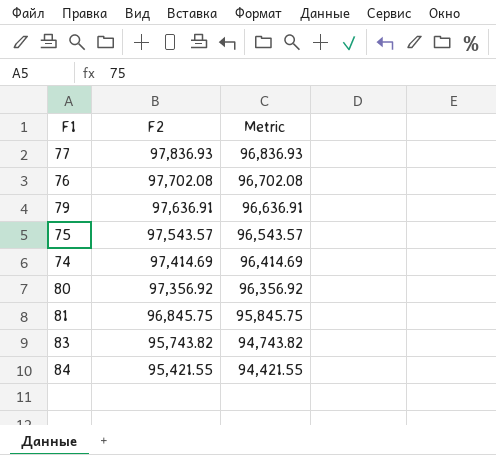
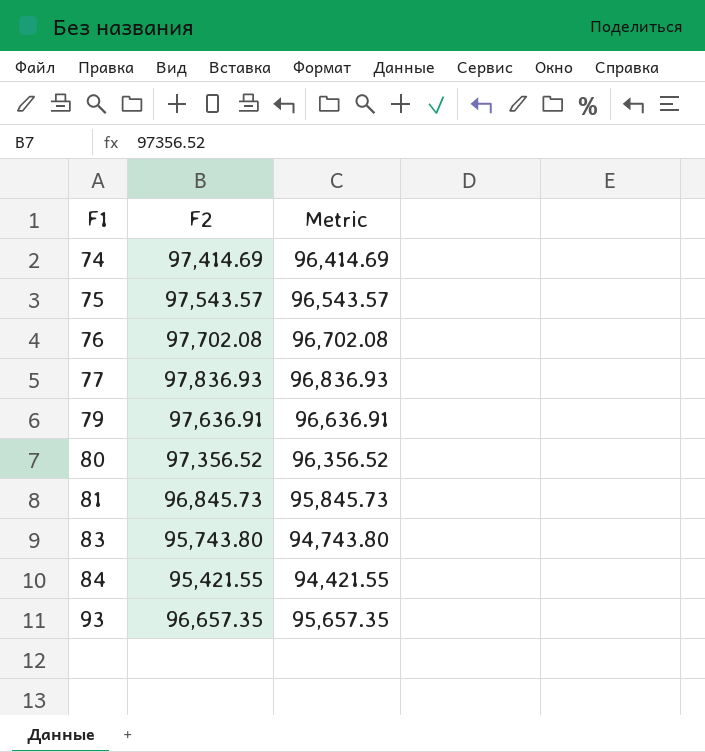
row order: F2 descending -> F1 ascending
80 | F2: 97,356.92 -> 97,356.52
80 | Metric: 96,356.92 -> 96,356.52
81 | F2: 96,845.75 -> 96,845.73
81 | Metric: 95,845.75 -> 95,845.73
83 | F2: 95,743.82 -> 95,743.80
83 | Metric: 94,743.82 -> 94,743.80
row 93: none -> 96,657.35 | 95,657.35

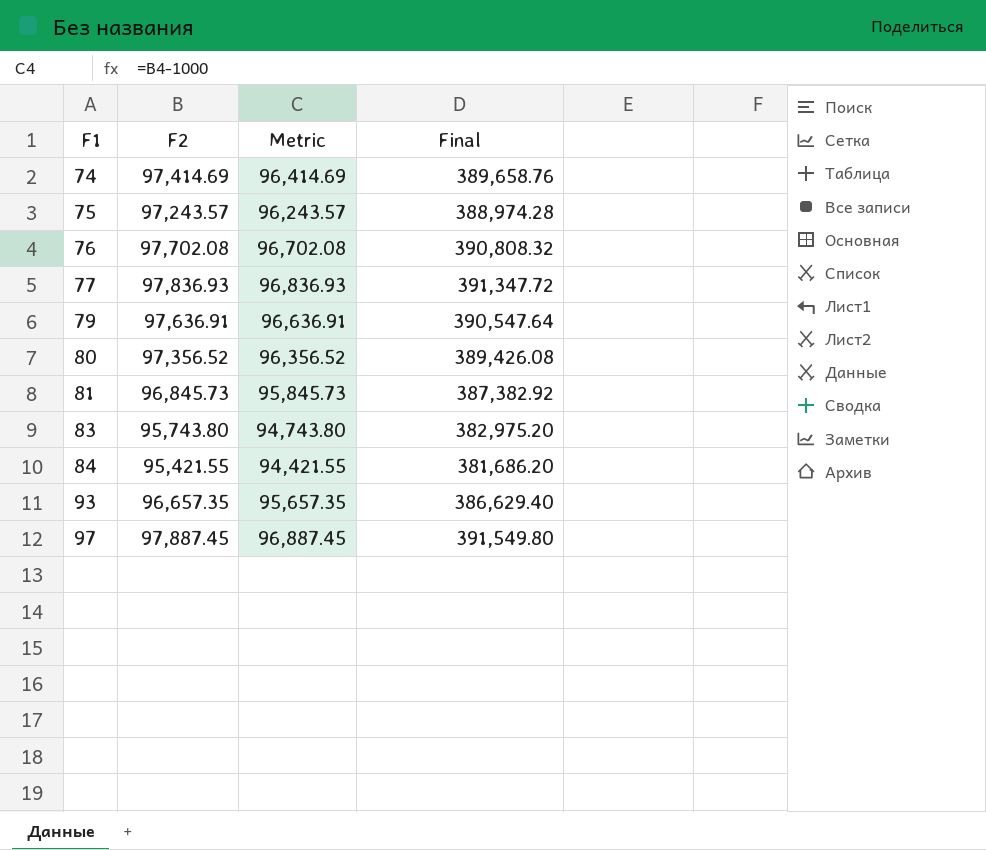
column Final | formula: none -> [F2] * 4
75 | F2: 97,543.57 -> 97,243.57
75 | Metric: 96,543.57 -> 96,243.57
row 97: none -> 97,887.45 | 96,887.45 | 391,549.80

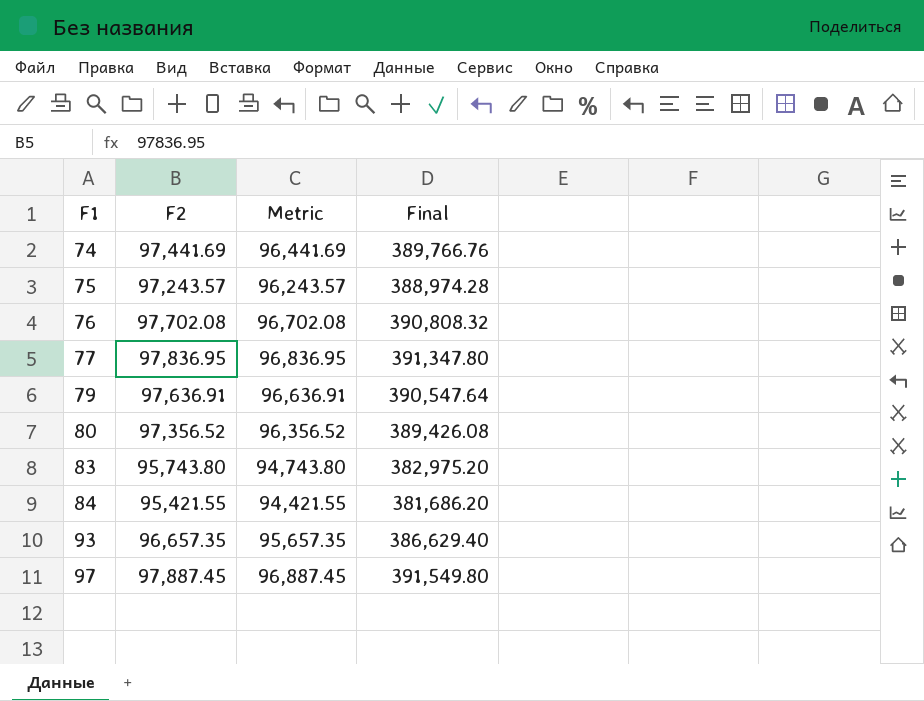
row 81: 96,845.73 | 95,845.73 | 387,382.92 -> none
74 | F2: 97,414.69 -> 97,441.69
74 | Metric: 96,414.69 -> 96,441.69
74 | Final: 389,658.76 -> 389,766.76
77 | F2: 97,836.93 -> 97,836.95
77 | Metric: 96,836.93 -> 96,836.95
77 | Final: 391,347.72 -> 391,347.80

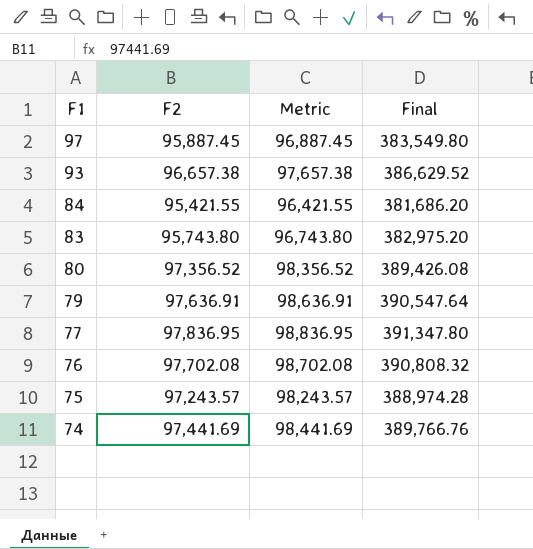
row order: F1 ascending -> F1 descending
column Metric | formula: [F2] - 1000 -> [F2] + 1000
97 | F2: 97,887.45 -> 95,887.45
97 | Final: 391,549.80 -> 383,549.80
93 | F2: 96,657.35 -> 96,657.38
93 | Final: 386,629.40 -> 386,629.52

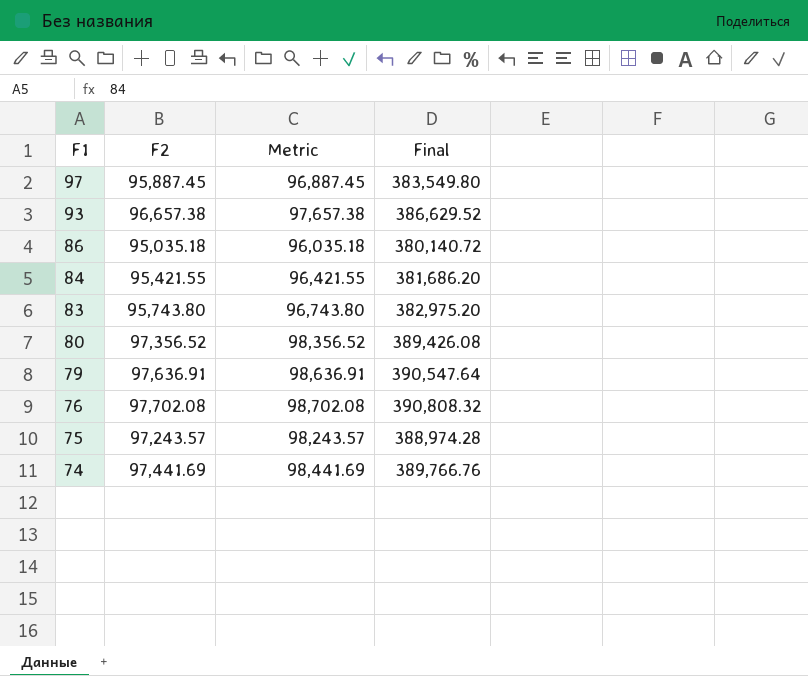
row 77: 97,836.95 | 98,836.95 | 391,347.80 -> none
row 86: none -> 95,035.18 | 96,035.18 | 380,140.72

